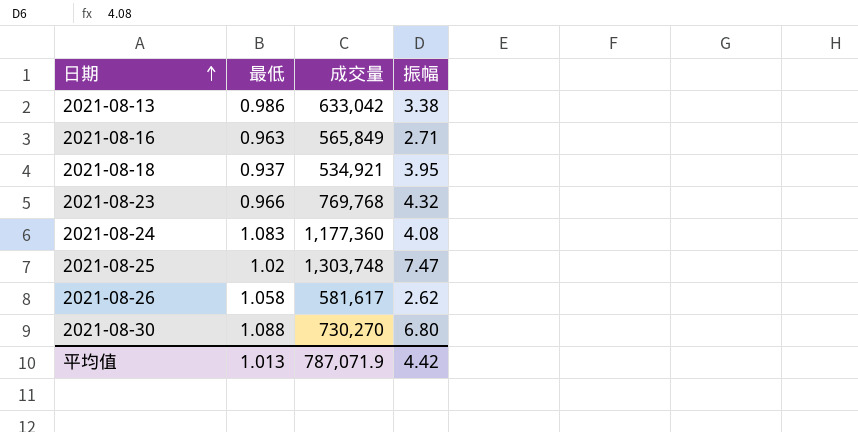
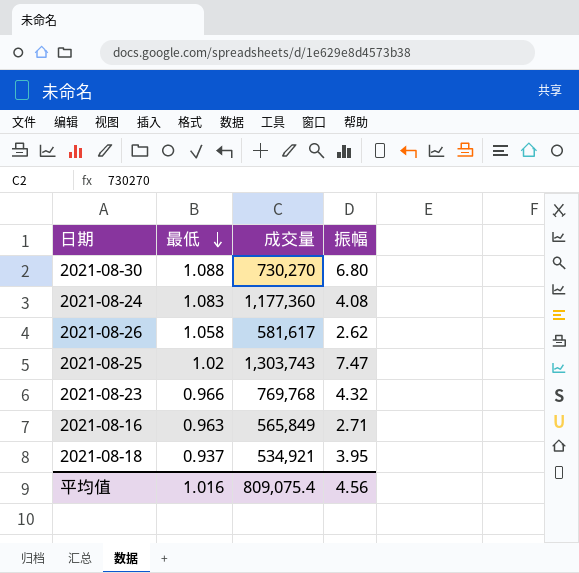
row order: 日期 ascending -> 最低 descending
row 2021-08-13: 0.986 | 633,042 | 3.38 -> none
2021-08-25 | 成交量: 1,303,748 -> 1,303,743
平均值 | 最低: 1.013 -> 1.016
平均值 | 成交量: 787,071.9 -> 809,075.4
平均值 | 振幅: 4.42 -> 4.56

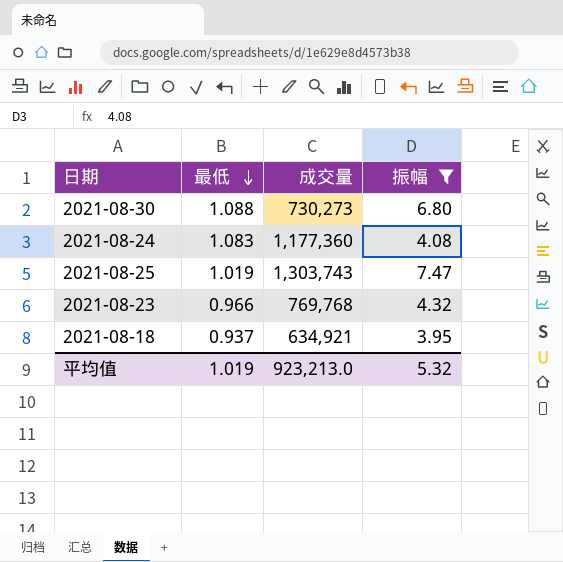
filter: none -> 振幅 >= 3.95
2021-08-30 | 成交量: 730,270 -> 730,273
2021-08-25 | 最低: 1.02 -> 1.019
2021-08-18 | 成交量: 534,921 -> 634,921
平均值 | 最低: 1.016 -> 1.019
平均值 | 成交量: 809,075.4 -> 923,213.0
平均值 | 振幅: 4.56 -> 5.32

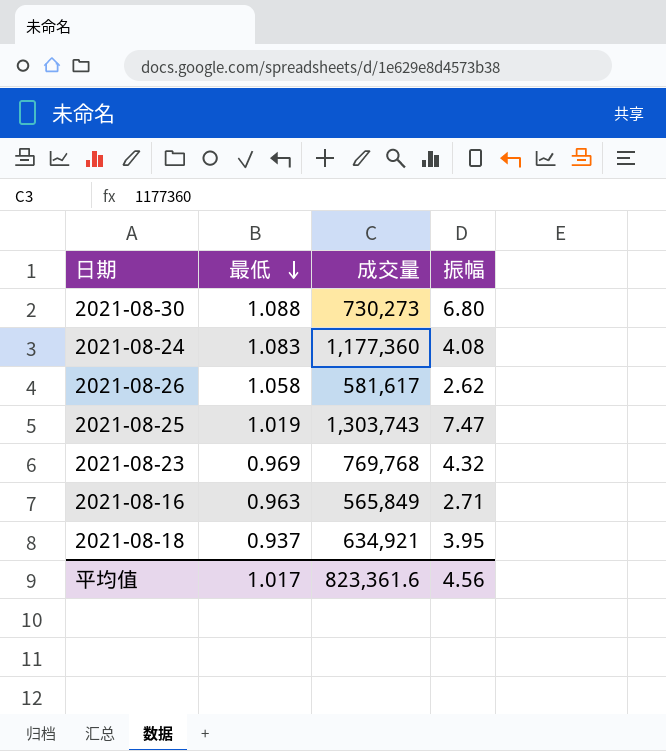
filter: 振幅 >= 3.95 -> none
2021-08-23 | 最低: 0.966 -> 0.969
平均值 | 最低: 1.019 -> 1.017
平均值 | 成交量: 923,213.0 -> 823,361.6
平均值 | 振幅: 5.32 -> 4.56

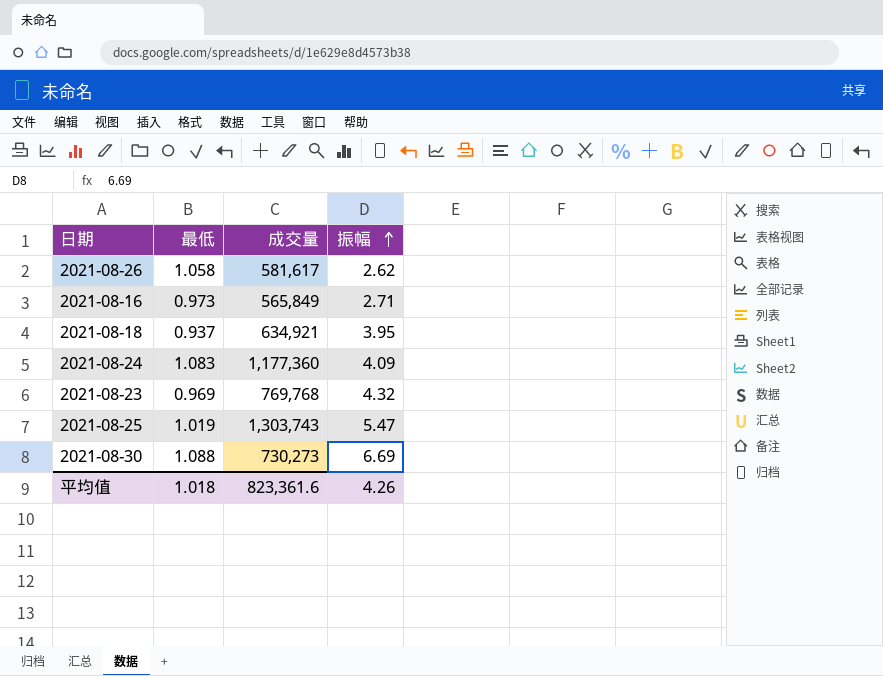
row order: 最低 descending -> 振幅 ascending
2021-08-16 | 最低: 0.963 -> 0.973
2021-08-24 | 振幅: 4.08 -> 4.09
2021-08-25 | 振幅: 7.47 -> 5.47
2021-08-30 | 振幅: 6.80 -> 6.69
平均值 | 最低: 1.017 -> 1.018
平均值 | 振幅: 4.56 -> 4.26

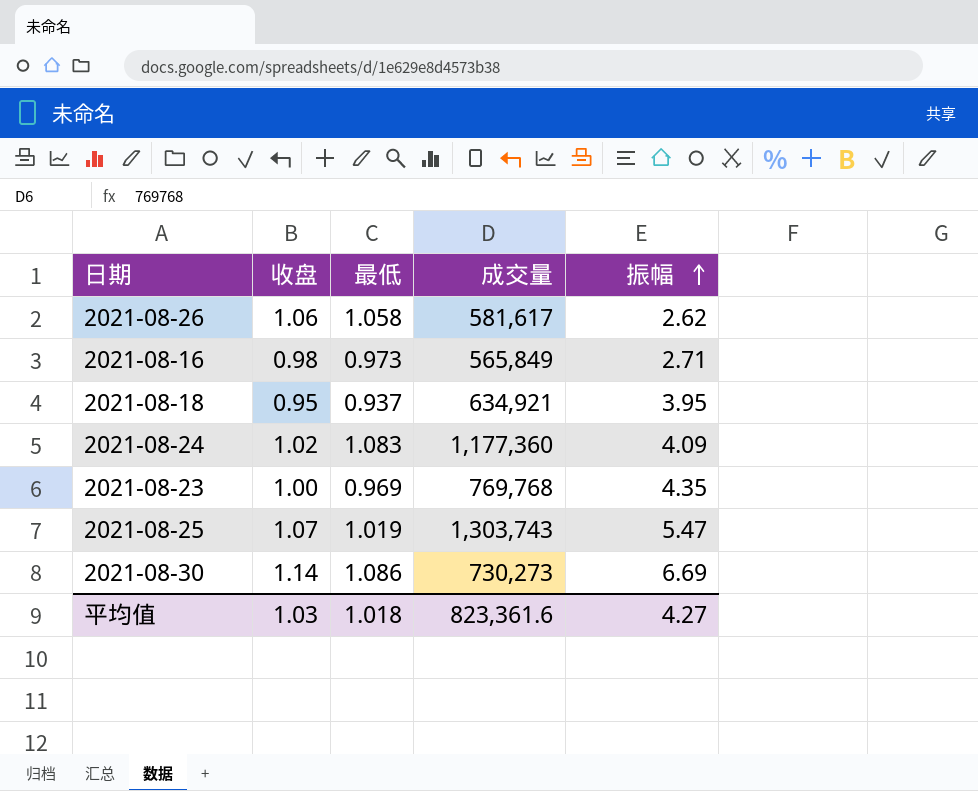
column 收盘 | position: none -> 2
2021-08-23 | 振幅: 4.32 -> 4.35
2021-08-30 | 最低: 1.088 -> 1.086
平均值 | 振幅: 4.26 -> 4.27

